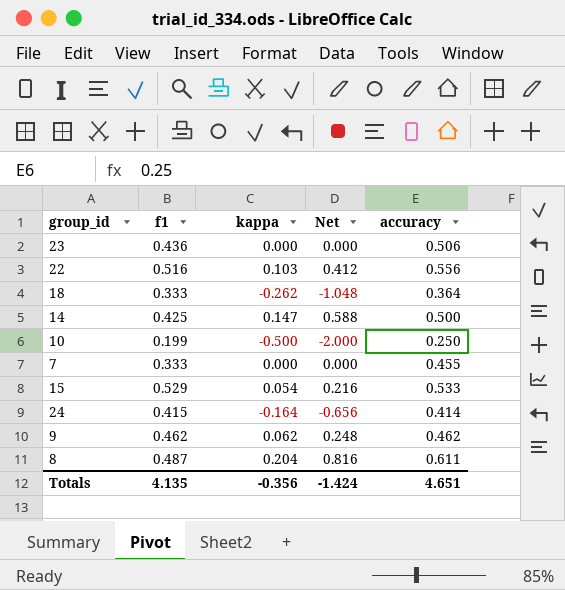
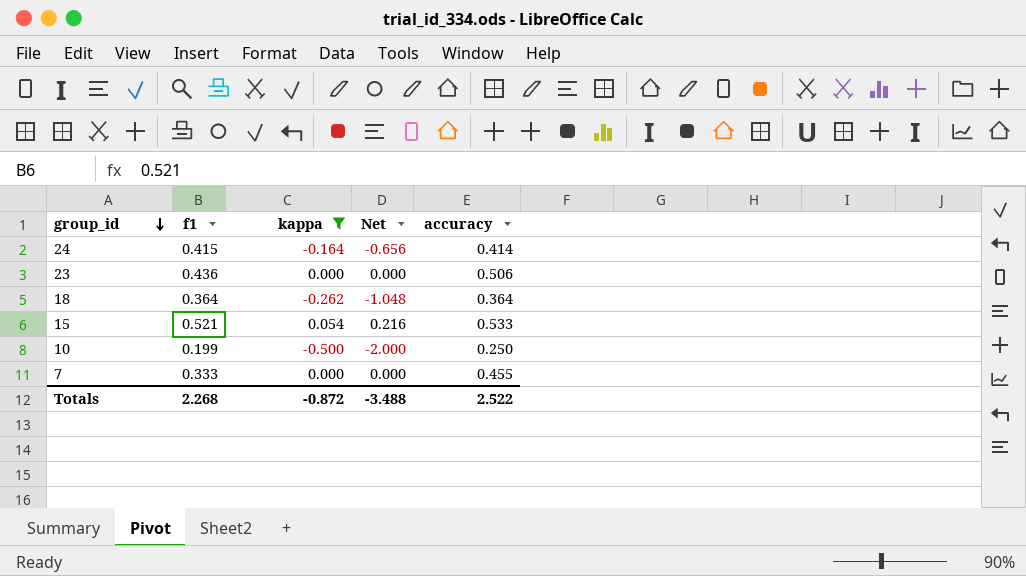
filter: none -> kappa <= 0.054
row order: none -> group_id descending
18 | f1: 0.333 -> 0.364
15 | f1: 0.529 -> 0.521
Totals | f1: 4.135 -> 2.268
Totals | kappa: -0.356 -> -0.872
Totals | Net: -1.424 -> -3.488
Totals | accuracy: 4.651 -> 2.522

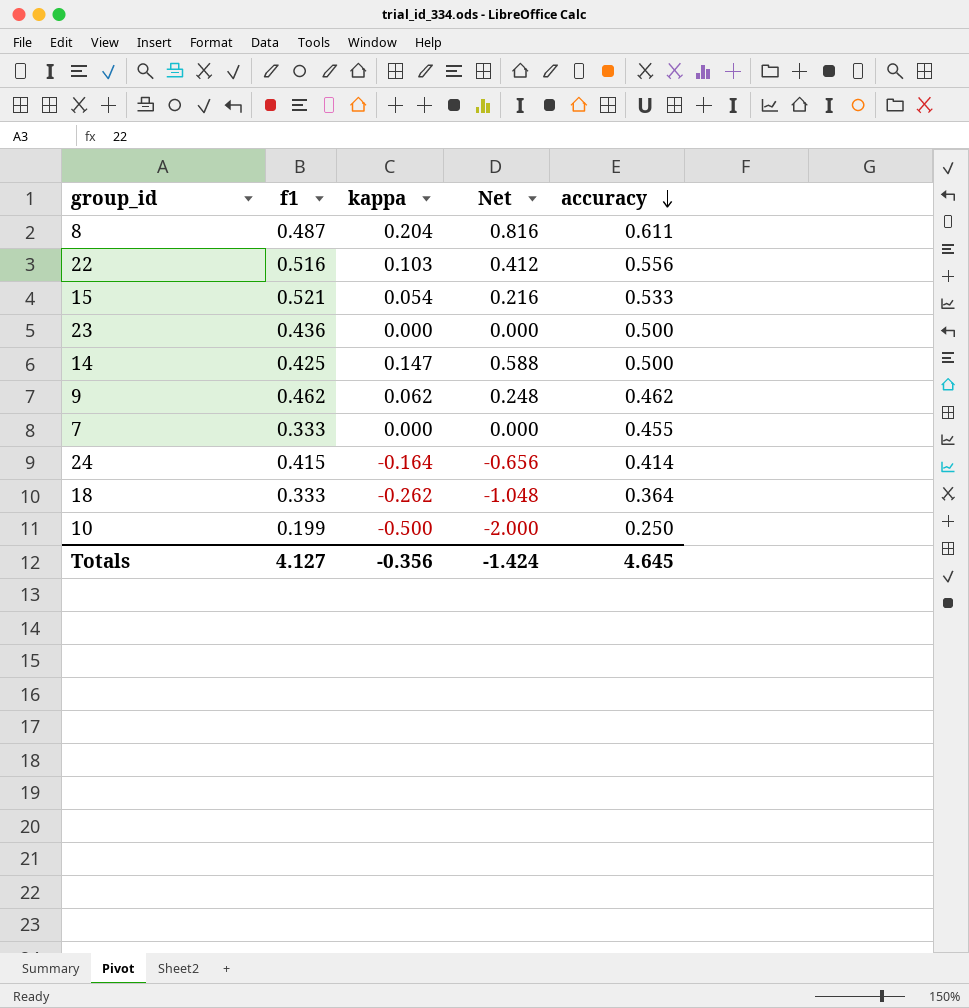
filter: kappa <= 0.054 -> none
row order: group_id descending -> accuracy descending
23 | accuracy: 0.506 -> 0.500
18 | f1: 0.364 -> 0.333
Totals | f1: 2.268 -> 4.127
Totals | kappa: -0.872 -> -0.356
Totals | Net: -3.488 -> -1.424
Totals | accuracy: 2.522 -> 4.645

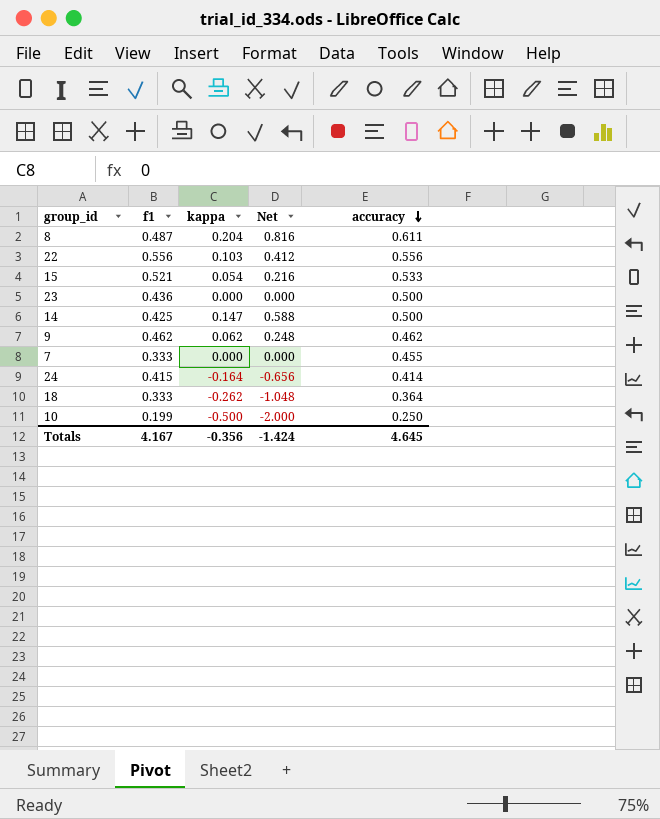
22 | f1: 0.516 -> 0.556
Totals | f1: 4.127 -> 4.167

